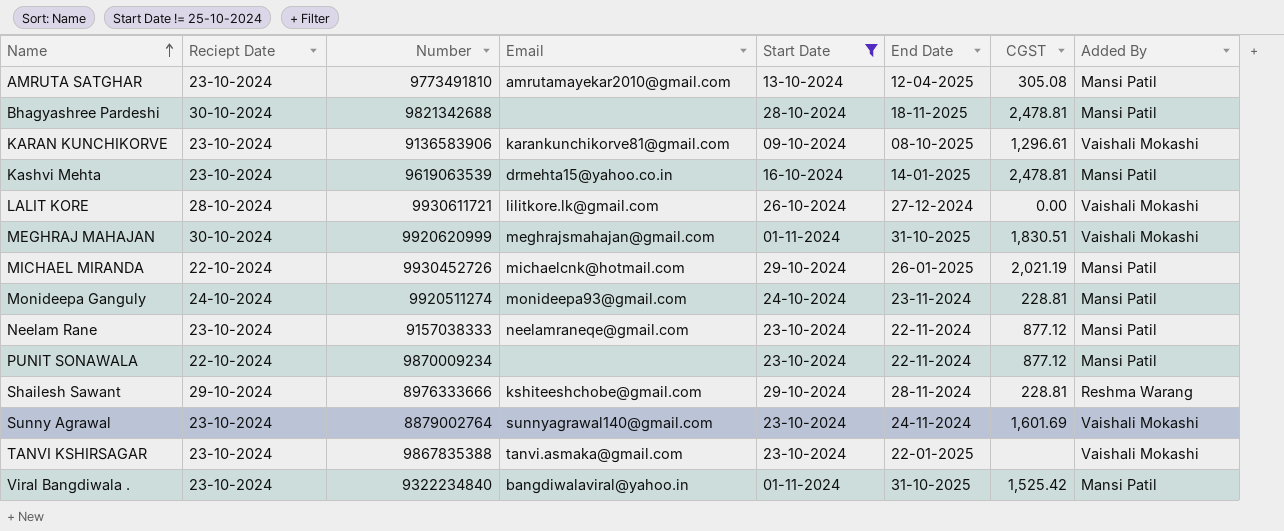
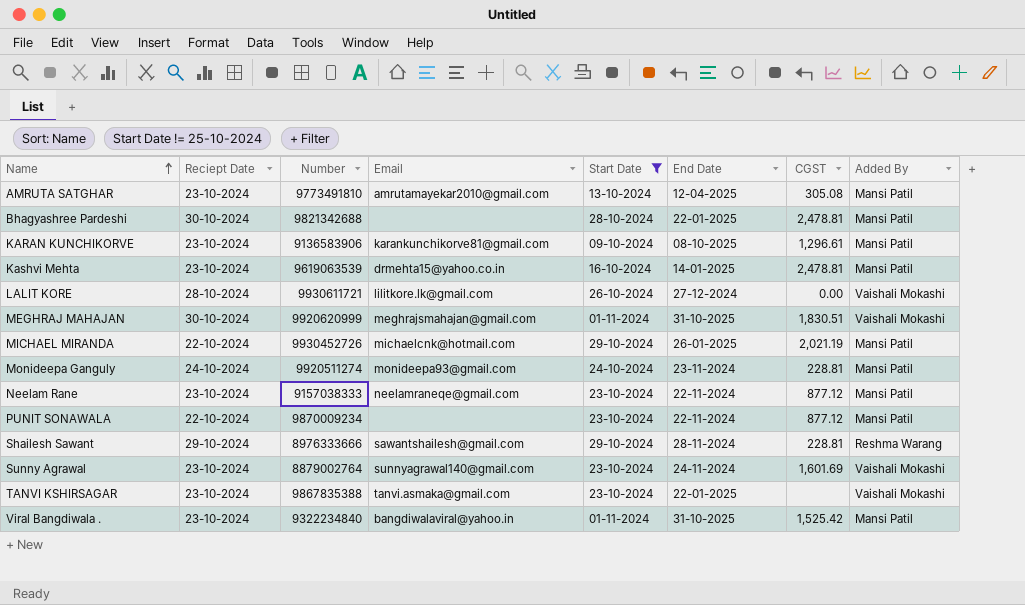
Bhagyashree Pardeshi | End Date: 18-11-2025 -> 22-01-2025
KARAN KUNCHIKORVE | Added By: Vaishali Mokashi -> Mansi Patil
Shailesh Sawant | Email: kshiteeshchobe@gmail.com -> sawantshailesh@gmail.com

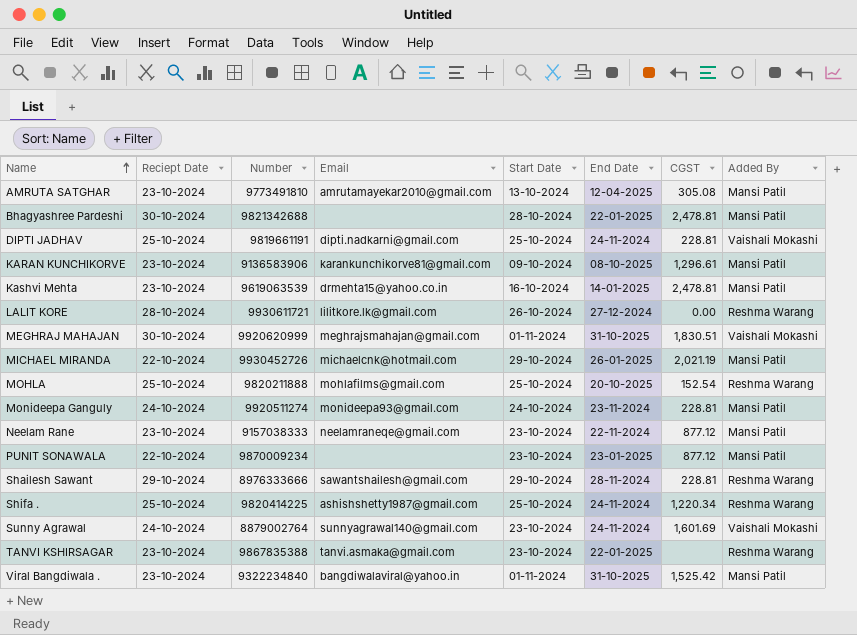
filter: Start Date != 25-10-2024 -> none
LALIT KORE | Added By: Vaishali Mokashi -> Reshma Warang
PUNIT SONAWALA | End Date: 22-11-2024 -> 23-01-2025
Sunny Agrawal | Reciept Date: 23-10-2024 -> 24-10-2024
TANVI KSHIRSAGAR | Added By: Vaishali Mokashi -> Reshma Warang

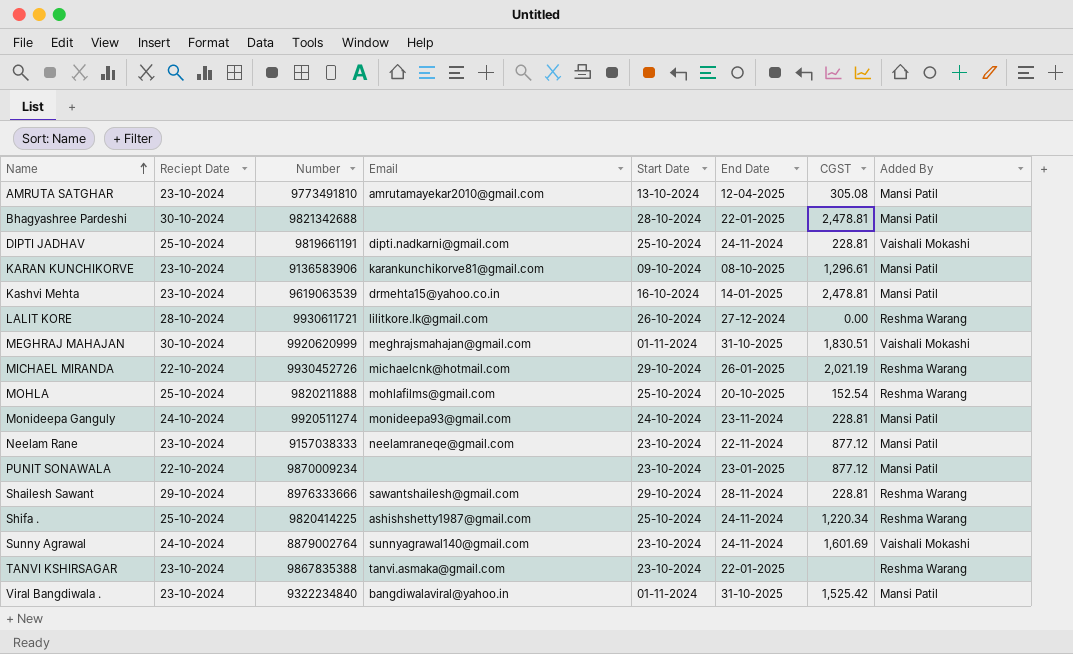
MICHAEL MIRANDA | Added By: Mansi Patil -> Reshma Warang

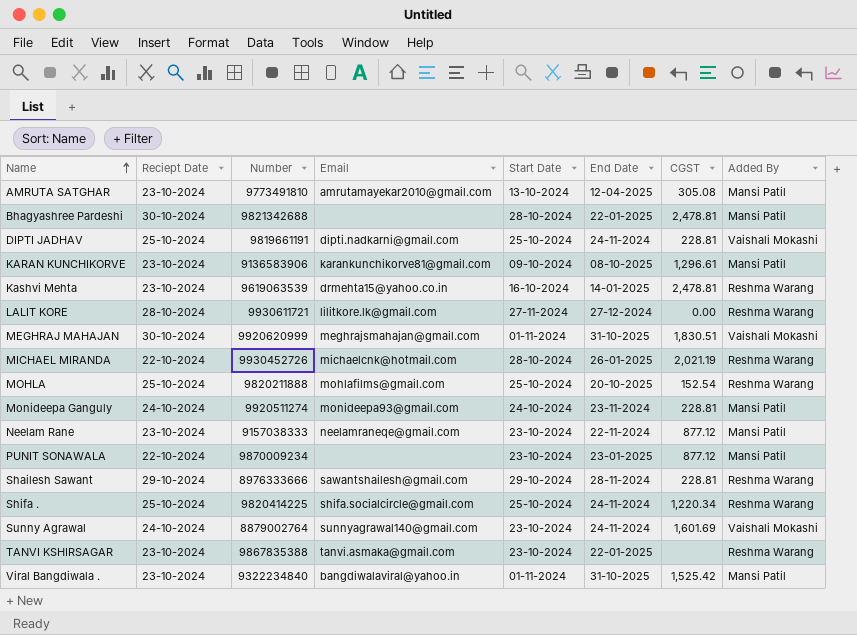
Kashvi Mehta | Added By: Mansi Patil -> Reshma Warang
LALIT KORE | Start Date: 26-10-2024 -> 27-11-2024
MICHAEL MIRANDA | Start Date: 29-10-2024 -> 28-10-2024
Shifa . | Email: ashishshetty1987@gmail.com -> shifa.socialcircle@gmail.com

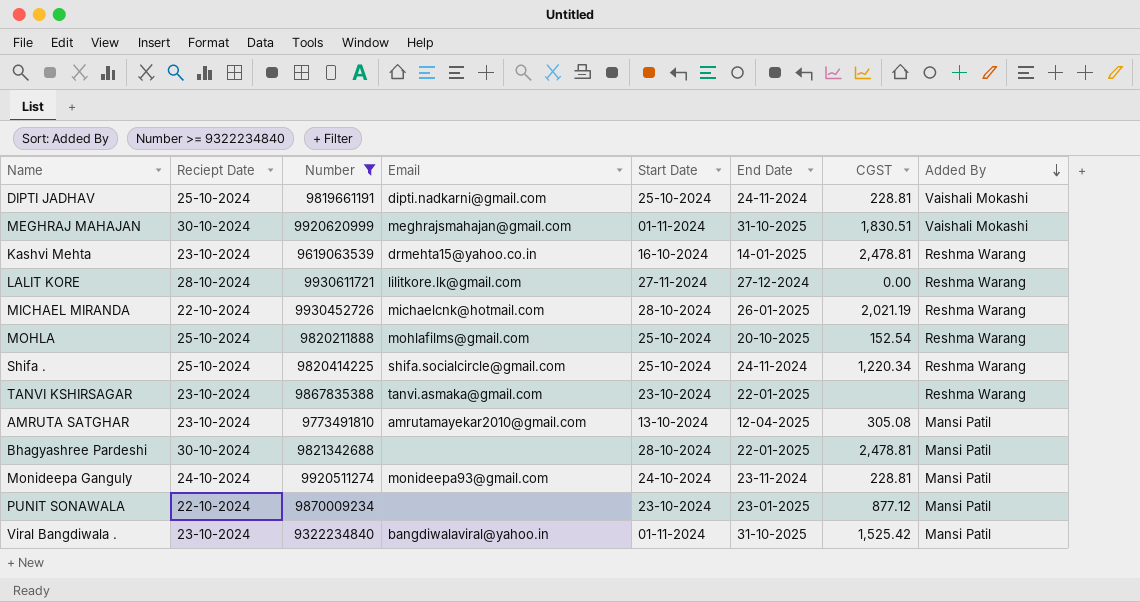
filter: none -> Number >= 9322234840
row order: Name ascending -> Added By descending

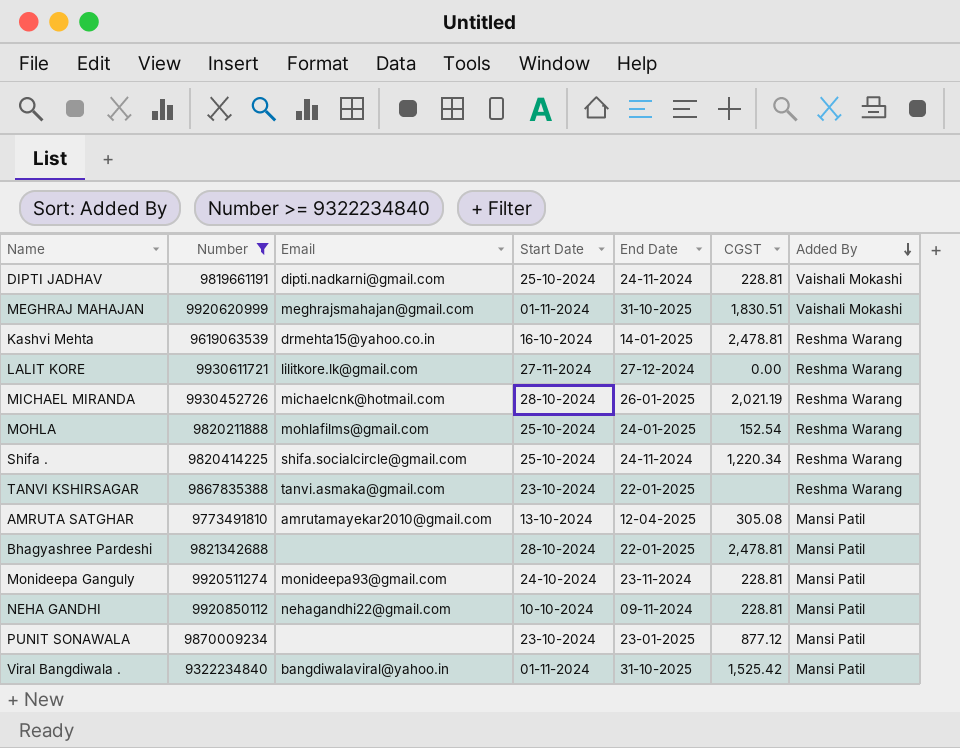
column Reciept Date | position: 2 -> none
MOHLA | End Date: 20-10-2025 -> 24-01-2025
row NEHA GANDHI: none -> 9920850112 | nehagandhi22@gmail.com | 10-10-2024 | 09-11-2024 | 228.81 | Mansi Patil

